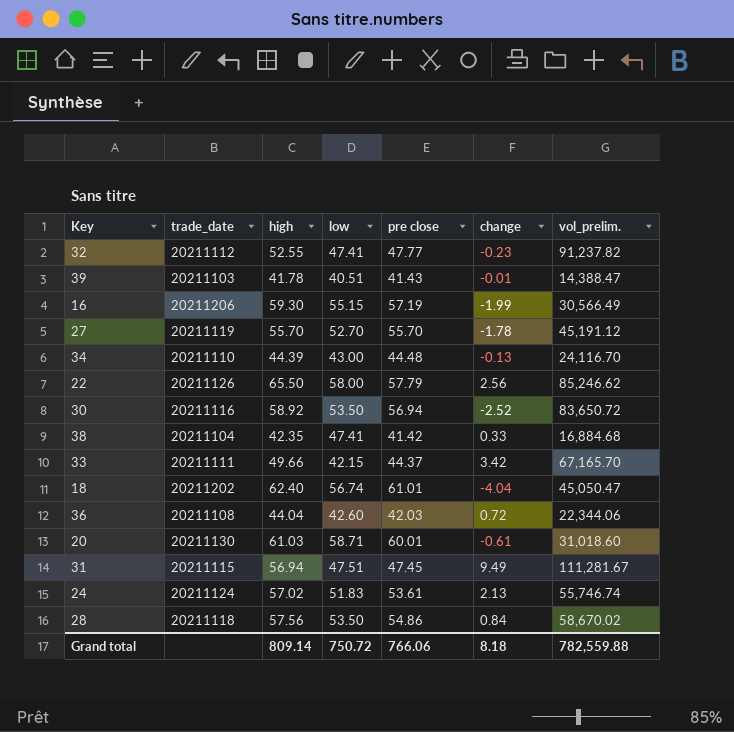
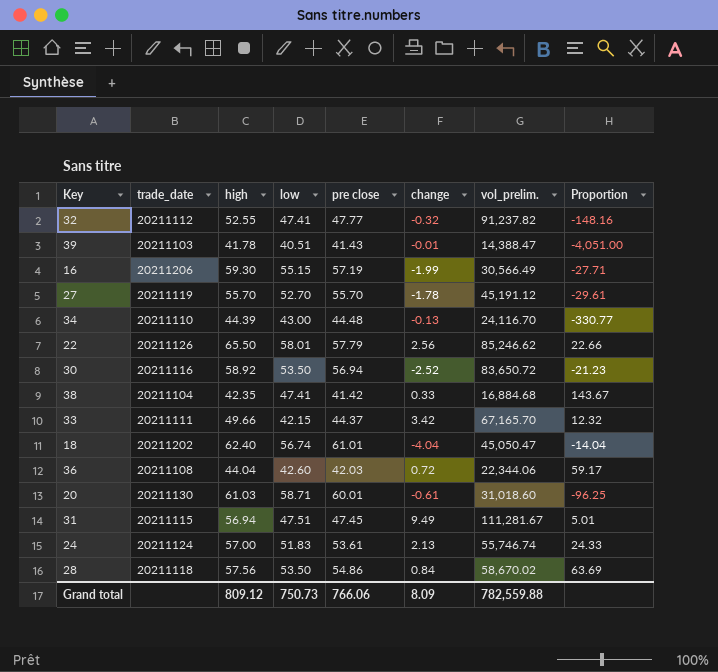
column Proportion | formula: none -> [low] / [change]
32 | change: -0.23 -> -0.32
22 | low: 58.00 -> 58.01
24 | high: 57.02 -> 57.00
Grand total | high: 809.14 -> 809.12
Grand total | low: 750.72 -> 750.73
Grand total | change: 8.18 -> 8.09

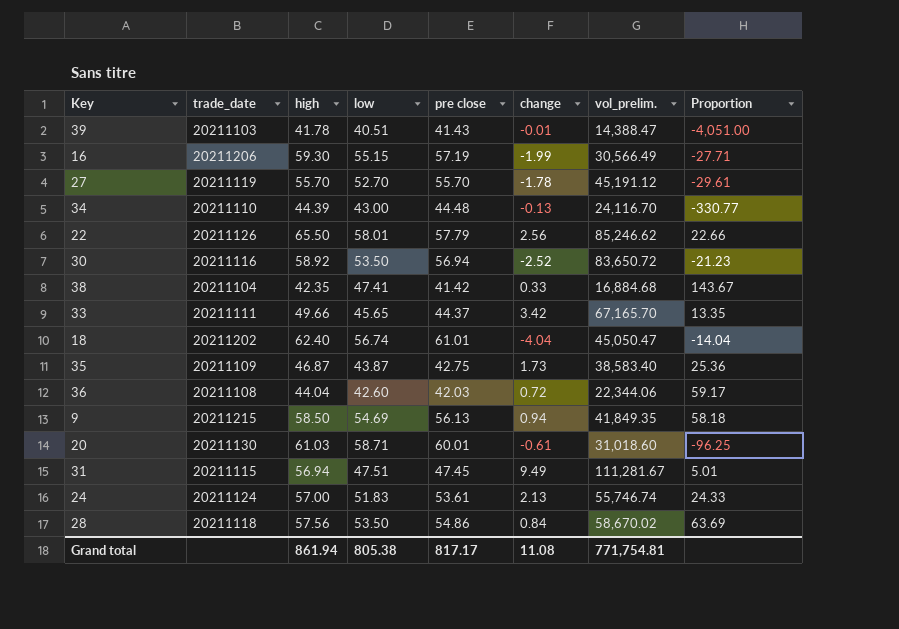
row 32: 20211112 | 52.55 | 47.41 | 47.77 | -0.32 | 91,237.82 | -148.16 -> none
33 | low: 42.15 -> 45.65
33 | Proportion: 12.32 -> 13.35
row 35: none -> 20211109 | 46.87 | 43.87 | 42.75 | 1.73 | 38,583.40 | 25.36
row 9: none -> 20211215 | 58.50 | 54.69 | 56.13 | 0.94 | 41,849.35 | 58.18
Grand total | high: 809.12 -> 861.94
Grand total | low: 750.73 -> 805.38
Grand total | pre close: 766.06 -> 817.17
Grand total | change: 8.09 -> 11.08
Grand total | vol_prelim.: 782,559.88 -> 771,754.81

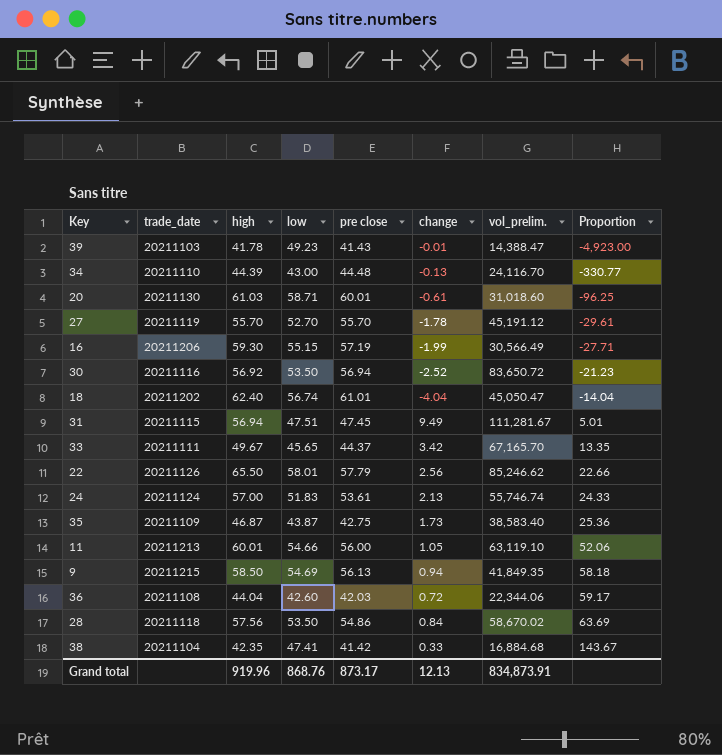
row order: none -> Proportion ascending
39 | low: 40.51 -> 49.23
39 | Proportion: -4,051.00 -> -4,923.00
30 | high: 58.92 -> 56.92
33 | high: 49.66 -> 49.67
row 11: none -> 20211213 | 60.01 | 54.66 | 56.00 | 1.05 | 63,119.10 | 52.06
Grand total | high: 861.94 -> 919.96
Grand total | low: 805.38 -> 868.76
Grand total | pre close: 817.17 -> 873.17
Grand total | change: 11.08 -> 12.13
Grand total | vol_prelim.: 771,754.81 -> 834,873.91

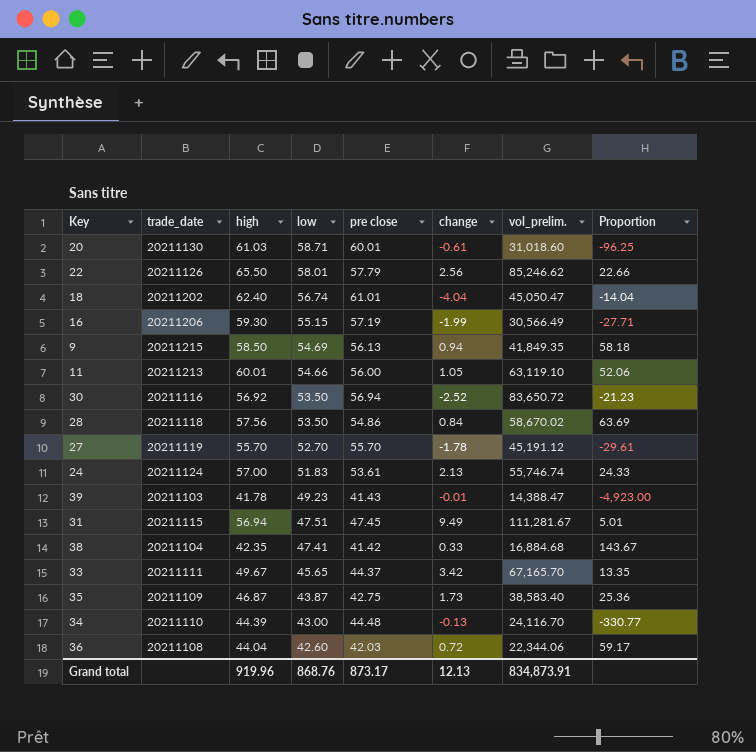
row order: Proportion ascending -> low descending

